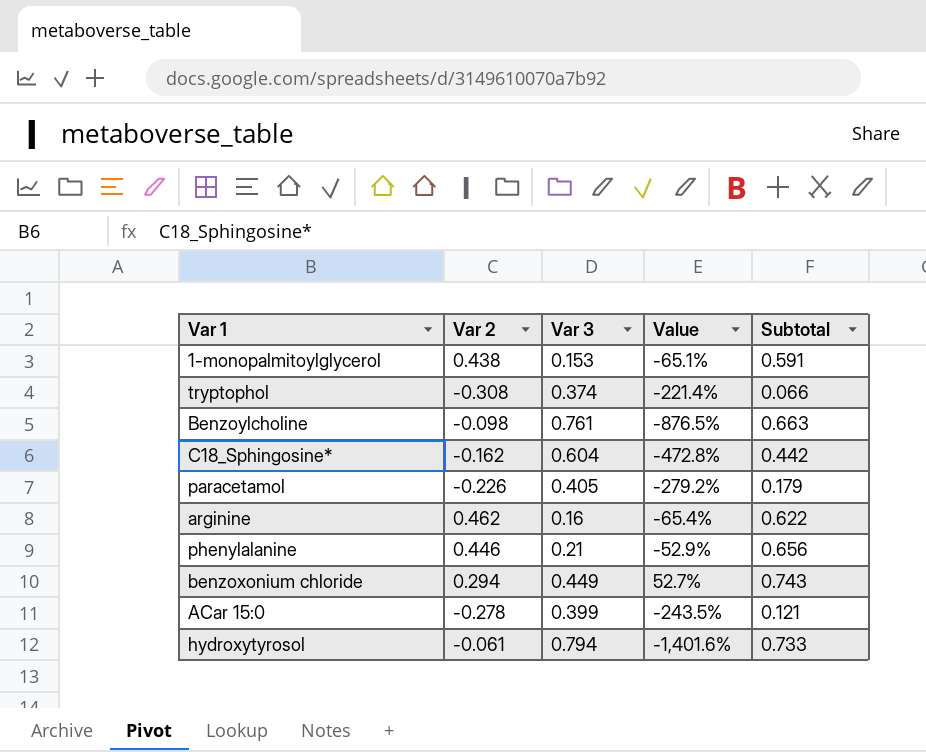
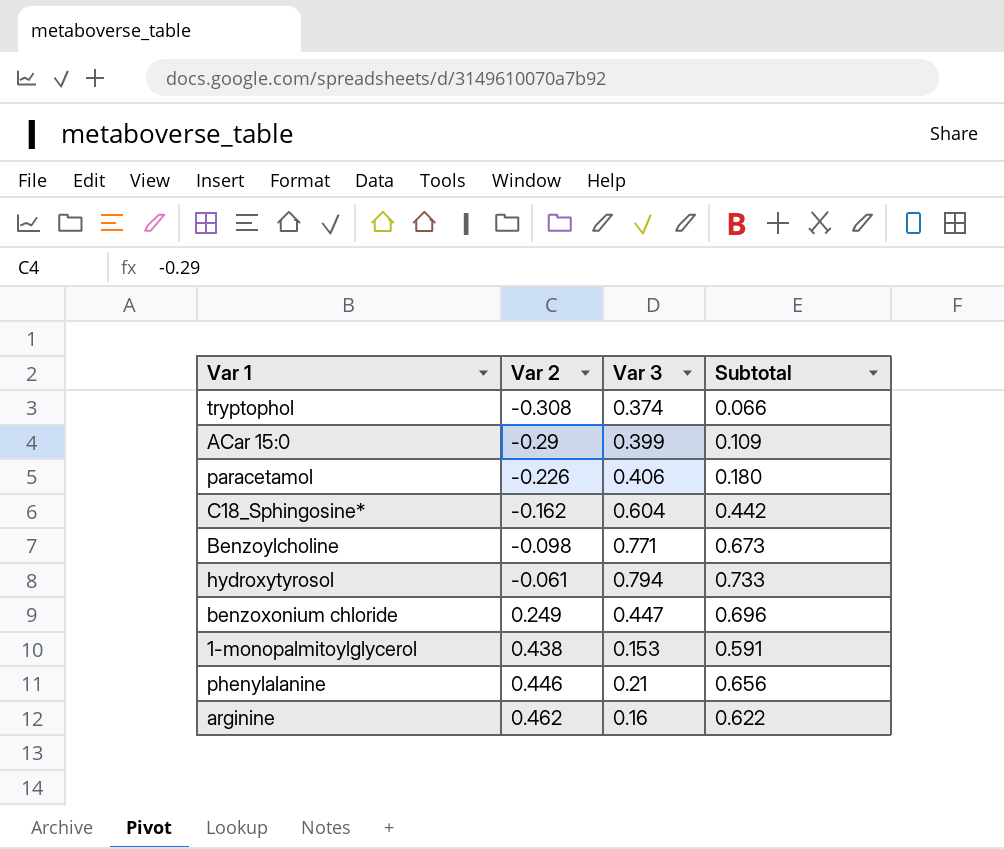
row order: none -> Var 2 ascending
column Value | formula: ([Var 3] - [Var 2]) / [Var 2] -> none
ACar 15:0 | Var 2: -0.278 -> -0.29
ACar 15:0 | Subtotal: 0.121 -> 0.109
paracetamol | Var 3: 0.405 -> 0.406
paracetamol | Subtotal: 0.179 -> 0.180
Benzoylcholine | Var 3: 0.761 -> 0.771
Benzoylcholine | Subtotal: 0.663 -> 0.673
benzoxonium chloride | Var 2: 0.294 -> 0.249
benzoxonium chloride | Var 3: 0.449 -> 0.447
benzoxonium chloride | Subtotal: 0.743 -> 0.696

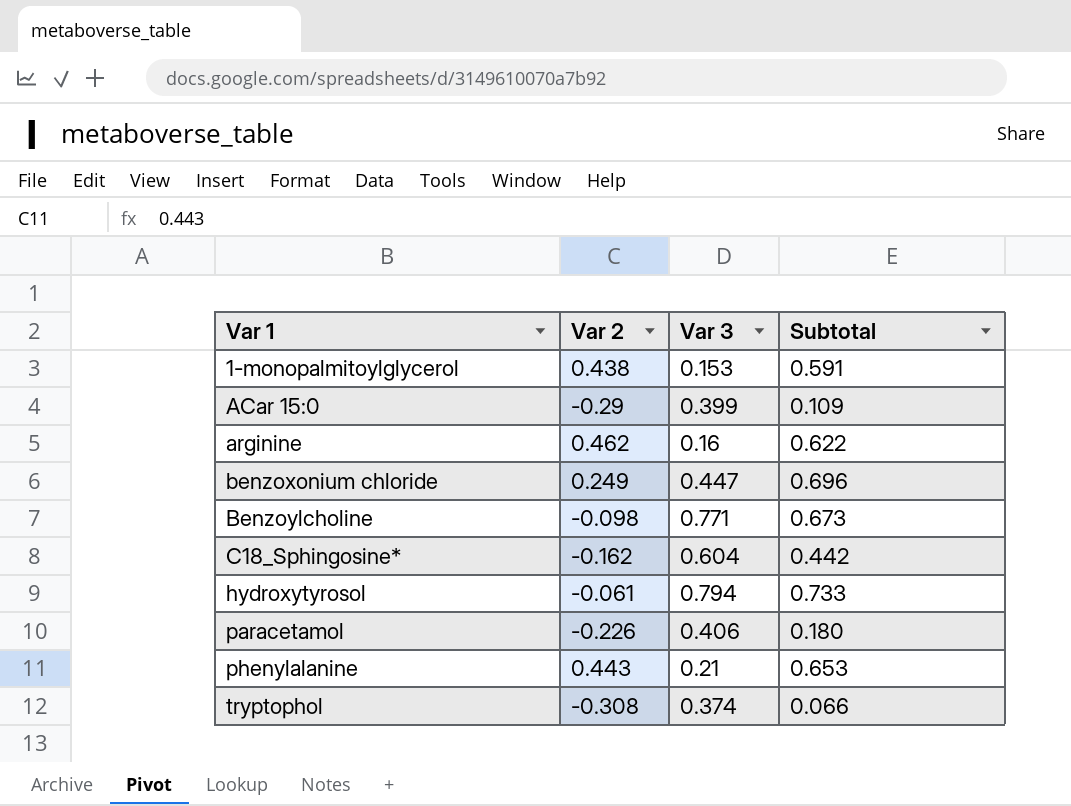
row order: Var 2 ascending -> Var 1 ascending
phenylalanine | Var 2: 0.446 -> 0.443
phenylalanine | Subtotal: 0.656 -> 0.653

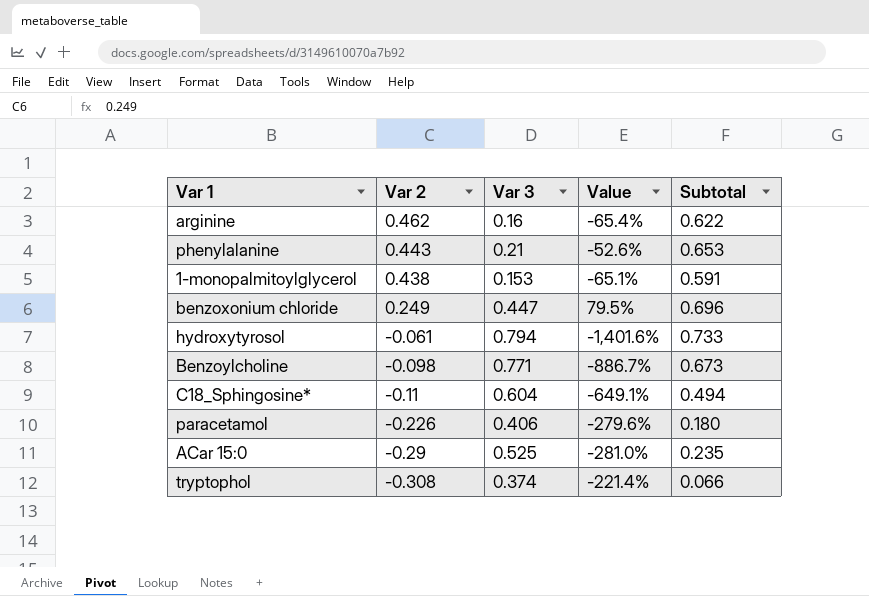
row order: Var 1 ascending -> Var 2 descending
column Value | formula: none -> ([Var 3] - [Var 2]) / [Var 2]
C18_Sphingosine* | Var 2: -0.162 -> -0.11
C18_Sphingosine* | Subtotal: 0.442 -> 0.494
ACar 15:0 | Var 3: 0.399 -> 0.525
ACar 15:0 | Subtotal: 0.109 -> 0.235

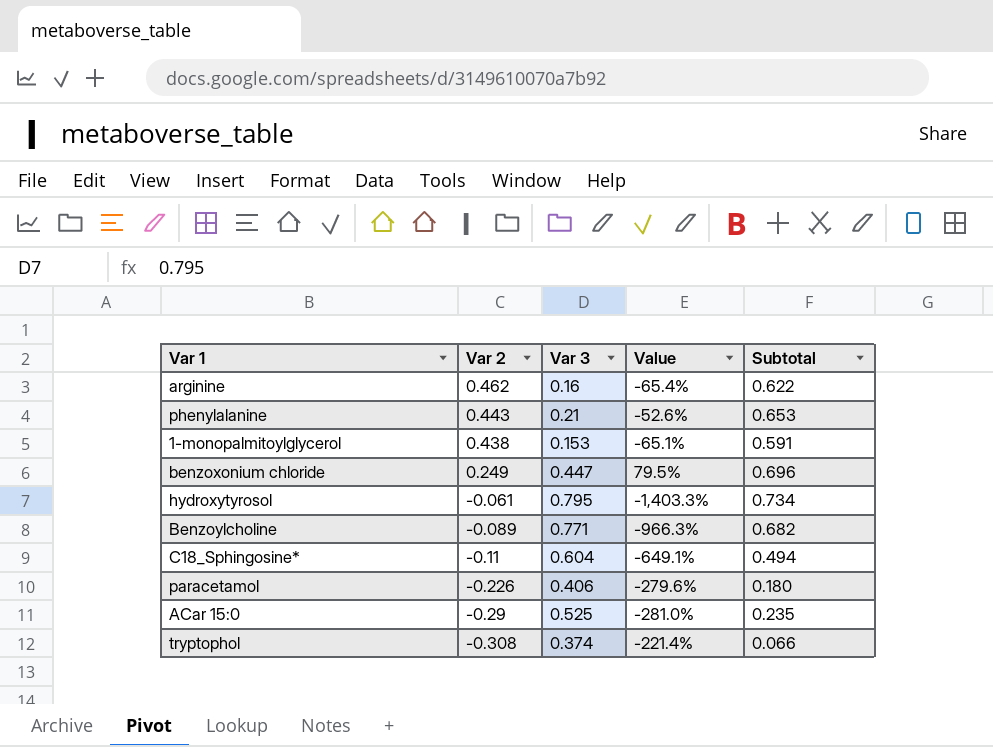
hydroxytyrosol | Var 3: 0.794 -> 0.795
hydroxytyrosol | Value: -1,401.6% -> -1,403.3%
hydroxytyrosol | Subtotal: 0.733 -> 0.734
Benzoylcholine | Var 2: -0.098 -> -0.089
Benzoylcholine | Value: -886.7% -> -966.3%
Benzoylcholine | Subtotal: 0.673 -> 0.682

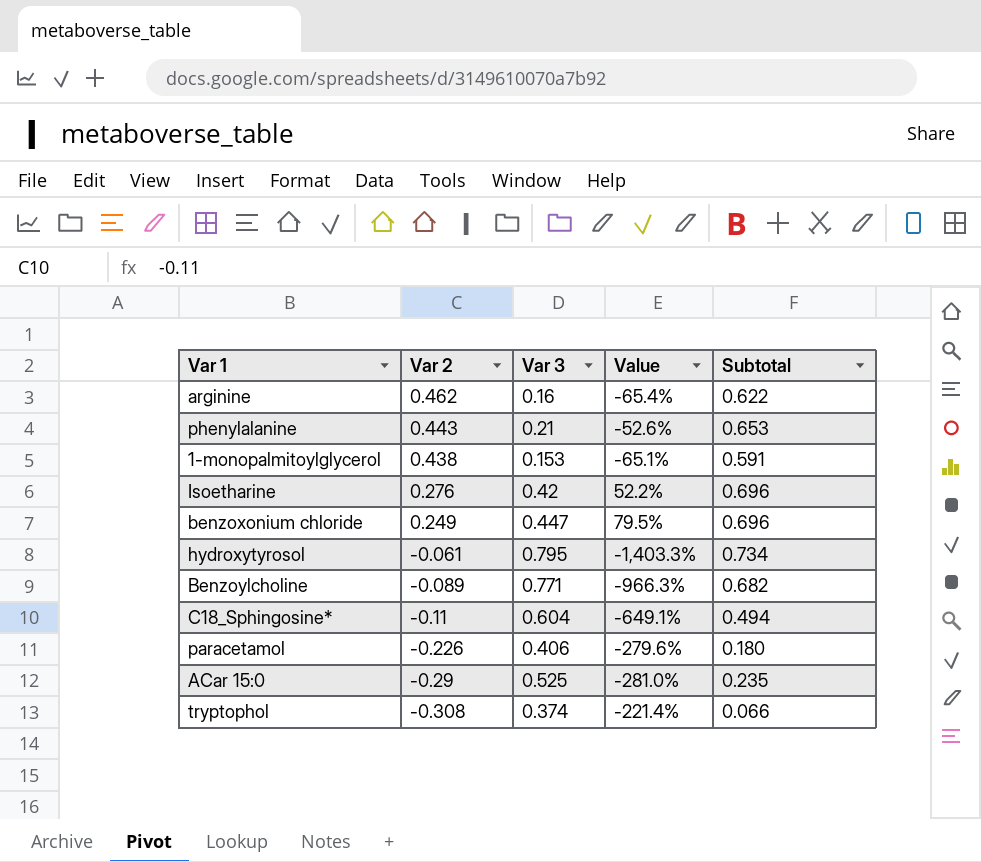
row Isoetharine: none -> 0.276 | 0.42 | 52.2% | 0.696

